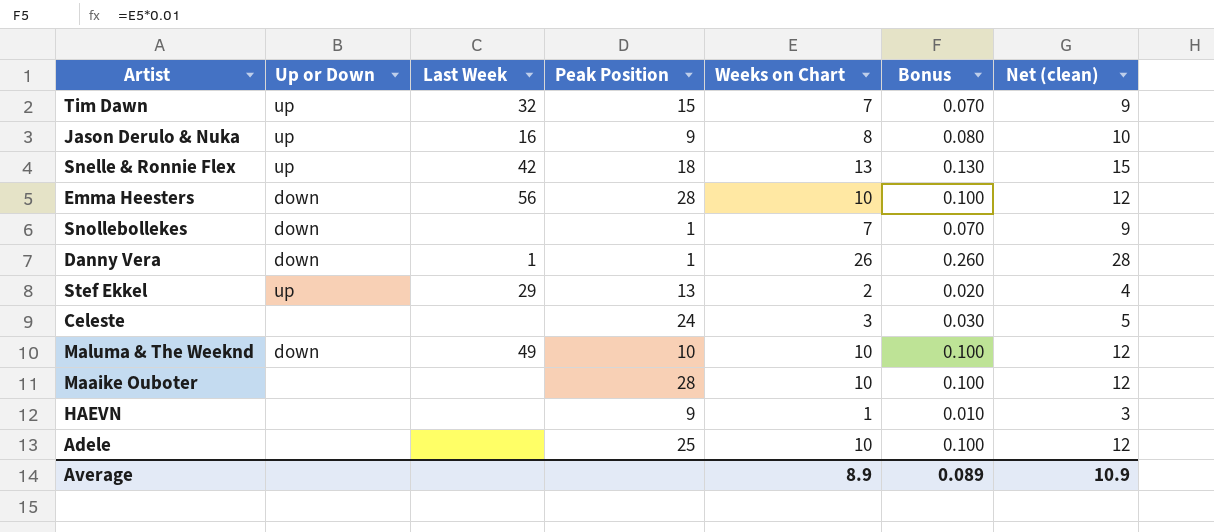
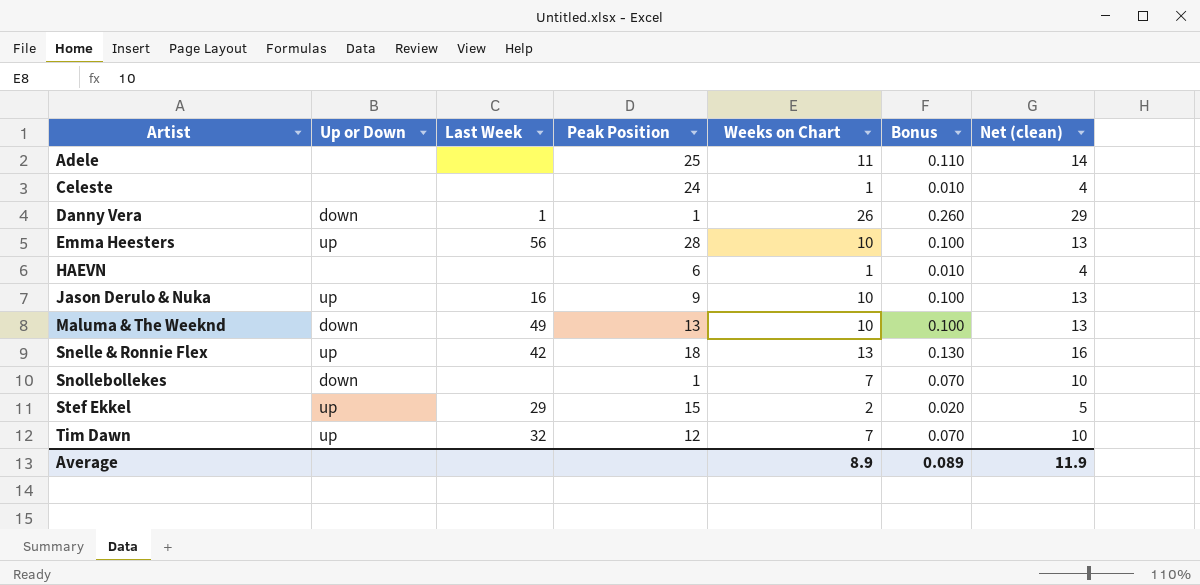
row order: none -> Artist ascending
column Net (clean) | formula: [Weeks on Chart] + 2 -> [Weeks on Chart] + 3
row Maaike Ouboter: none | none | 28 | 10 | 0.100 | 12 -> none
Adele | Weeks on Chart: 10 -> 11
Adele | Bonus: 0.100 -> 0.110
Celeste | Weeks on Chart: 3 -> 1
Celeste | Bonus: 0.030 -> 0.010
Emma Heesters | Up or Down: down -> up
HAEVN | Peak Position: 9 -> 6
Jason Derulo & Nuka | Weeks on Chart: 8 -> 10
Jason Derulo & Nuka | Bonus: 0.080 -> 0.100
Maluma & The Weeknd | Peak Position: 10 -> 13
Stef Ekkel | Peak Position: 13 -> 15
Tim Dawn | Peak Position: 15 -> 12
Average | Net (clean): 10.9 -> 11.9

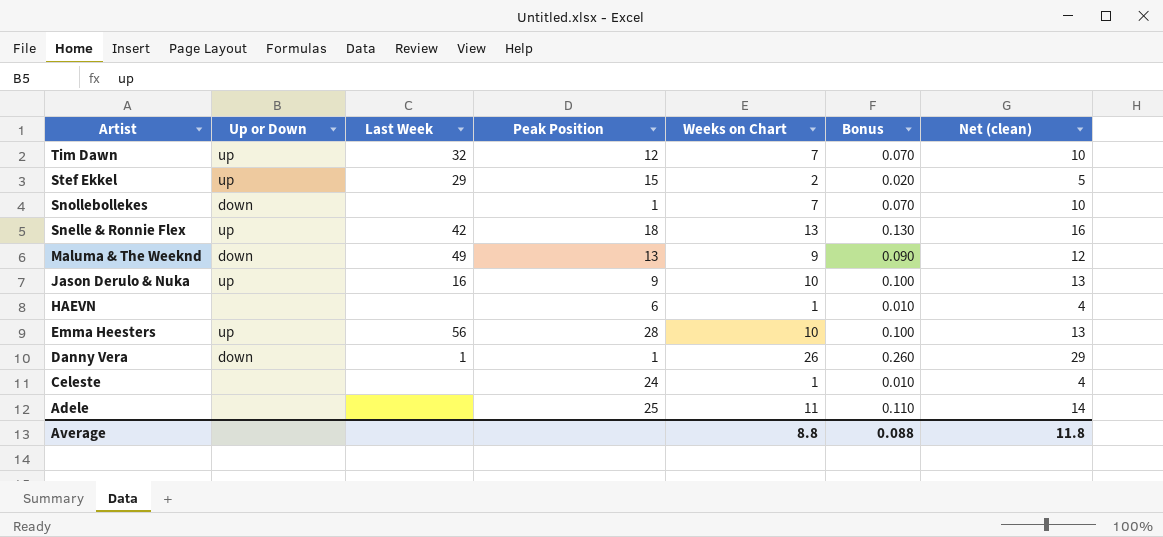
row order: Artist ascending -> Artist descending
Maluma & The Weeknd | Weeks on Chart: 10 -> 9
Maluma & The Weeknd | Bonus: 0.100 -> 0.090
Maluma & The Weeknd | Net (clean): 13 -> 12
Average | Weeks on Chart: 8.9 -> 8.8
Average | Bonus: 0.089 -> 0.088
Average | Net (clean): 11.9 -> 11.8

